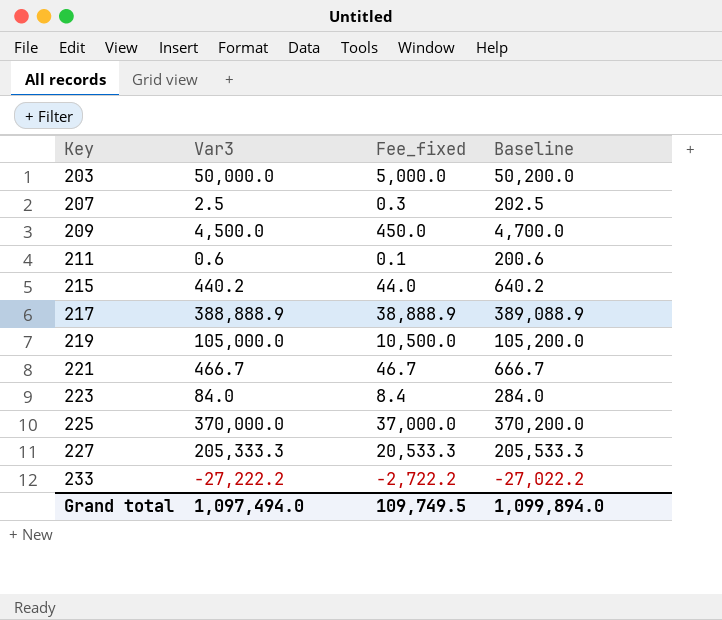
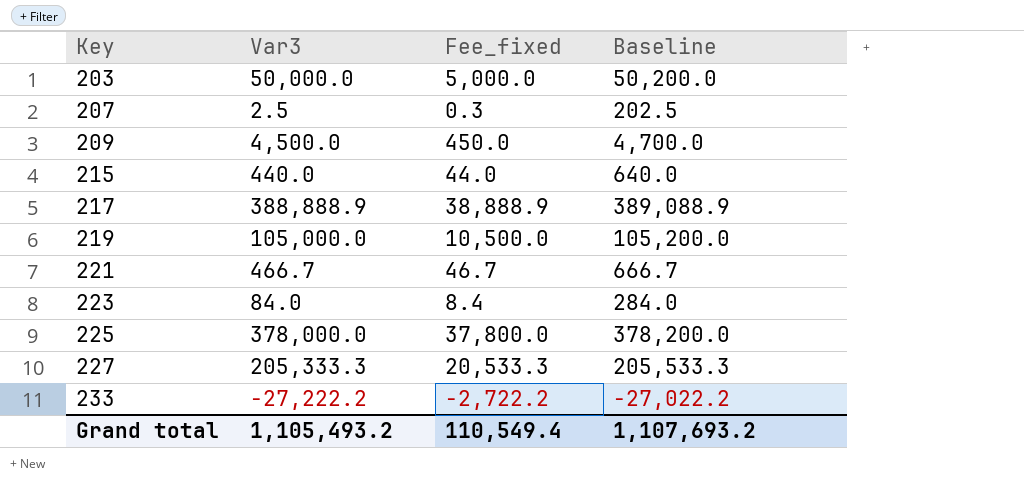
row 211: 0.6 | 0.1 | 200.6 -> none
215 | Var3: 440.2 -> 440.0
215 | Baseline: 640.2 -> 640.0
225 | Var3: 370,000.0 -> 378,000.0
225 | Fee_fixed: 37,000.0 -> 37,800.0
225 | Baseline: 370,200.0 -> 378,200.0
Grand total | Var3: 1,097,494.0 -> 1,105,493.2
Grand total | Fee_fixed: 109,749.5 -> 110,549.4
Grand total | Baseline: 1,099,894.0 -> 1,107,693.2

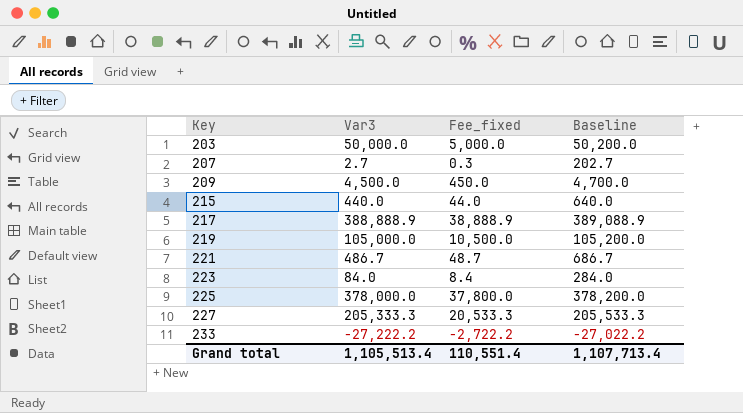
207 | Var3: 2.5 -> 2.7
207 | Baseline: 202.5 -> 202.7
221 | Var3: 466.7 -> 486.7
221 | Fee_fixed: 46.7 -> 48.7
221 | Baseline: 666.7 -> 686.7
Grand total | Var3: 1,105,493.2 -> 1,105,513.4
Grand total | Fee_fixed: 110,549.4 -> 110,551.4
Grand total | Baseline: 1,107,693.2 -> 1,107,713.4

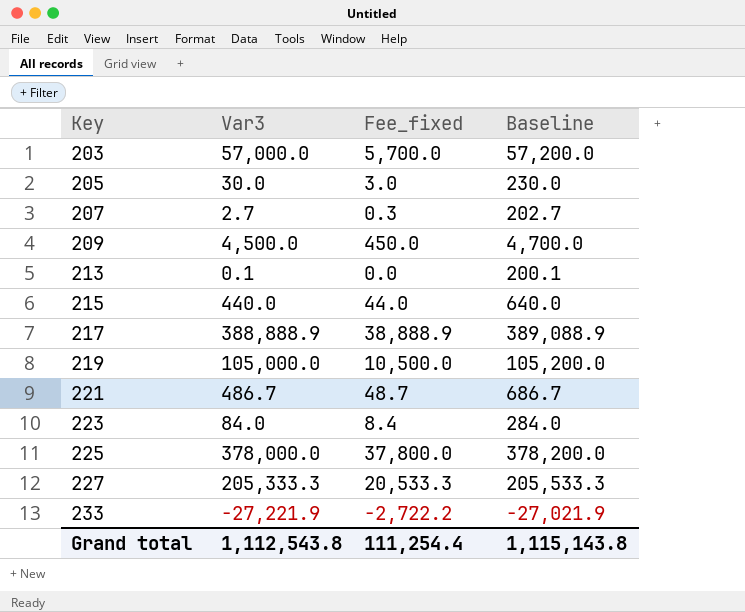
203 | Var3: 50,000.0 -> 57,000.0
203 | Fee_fixed: 5,000.0 -> 5,700.0
203 | Baseline: 50,200.0 -> 57,200.0
row 205: none -> 30.0 | 3.0 | 230.0
row 213: none -> 0.1 | 0.0 | 200.1
233 | Var3: -27,222.2 -> -27,221.9
233 | Baseline: -27,022.2 -> -27,021.9
Grand total | Var3: 1,105,513.4 -> 1,112,543.8
Grand total | Fee_fixed: 110,551.4 -> 111,254.4
Grand total | Baseline: 1,107,713.4 -> 1,115,143.8

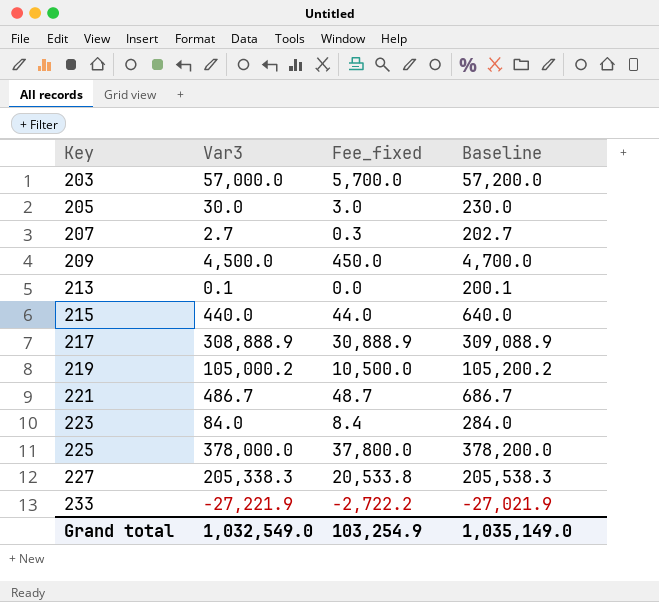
217 | Var3: 388,888.9 -> 308,888.9
217 | Fee_fixed: 38,888.9 -> 30,888.9
217 | Baseline: 389,088.9 -> 309,088.9
219 | Var3: 105,000.0 -> 105,000.2
219 | Baseline: 105,200.0 -> 105,200.2
227 | Var3: 205,333.3 -> 205,338.3
227 | Fee_fixed: 20,533.3 -> 20,533.8
227 | Baseline: 205,533.3 -> 205,538.3
Grand total | Var3: 1,112,543.8 -> 1,032,549.0
Grand total | Fee_fixed: 111,254.4 -> 103,254.9
Grand total | Baseline: 1,115,143.8 -> 1,035,149.0

